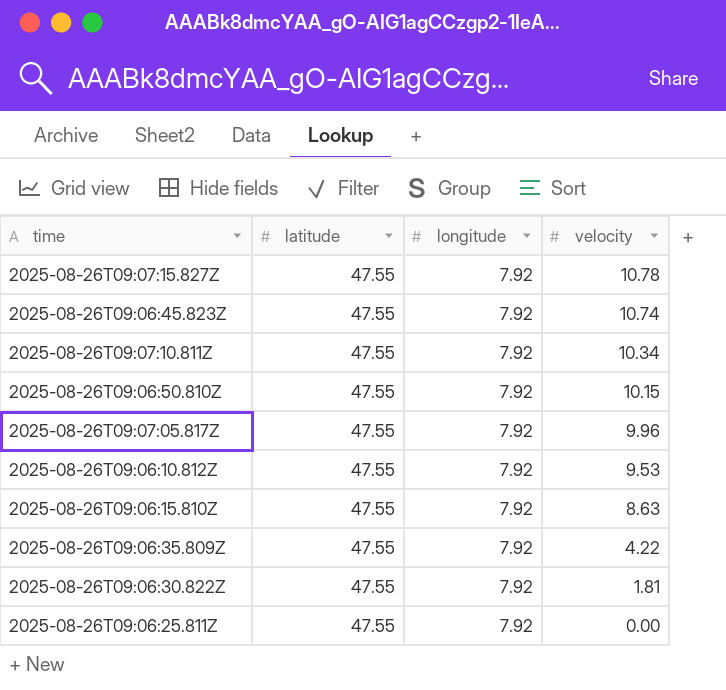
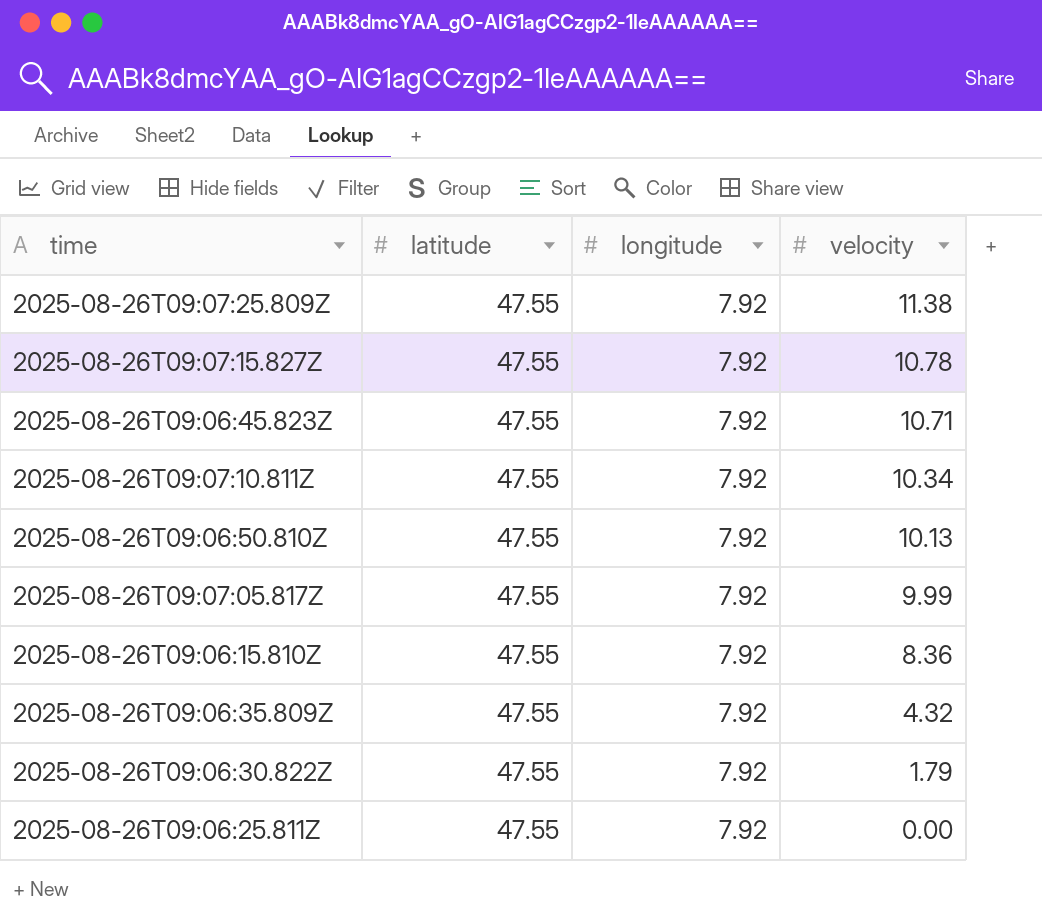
row 2025-08-26T09:06:10.812Z: 47.55 | 7.92 | 9.53 -> none
row 2025-08-26T09:07:25.809Z: none -> 47.55 | 7.92 | 11.38
2025-08-26T09:06:45.823Z | velocity: 10.74 -> 10.71
2025-08-26T09:06:50.810Z | velocity: 10.15 -> 10.13
2025-08-26T09:07:05.817Z | velocity: 9.96 -> 9.99
2025-08-26T09:06:15.810Z | velocity: 8.63 -> 8.36
2025-08-26T09:06:35.809Z | velocity: 4.22 -> 4.32
2025-08-26T09:06:30.822Z | velocity: 1.81 -> 1.79

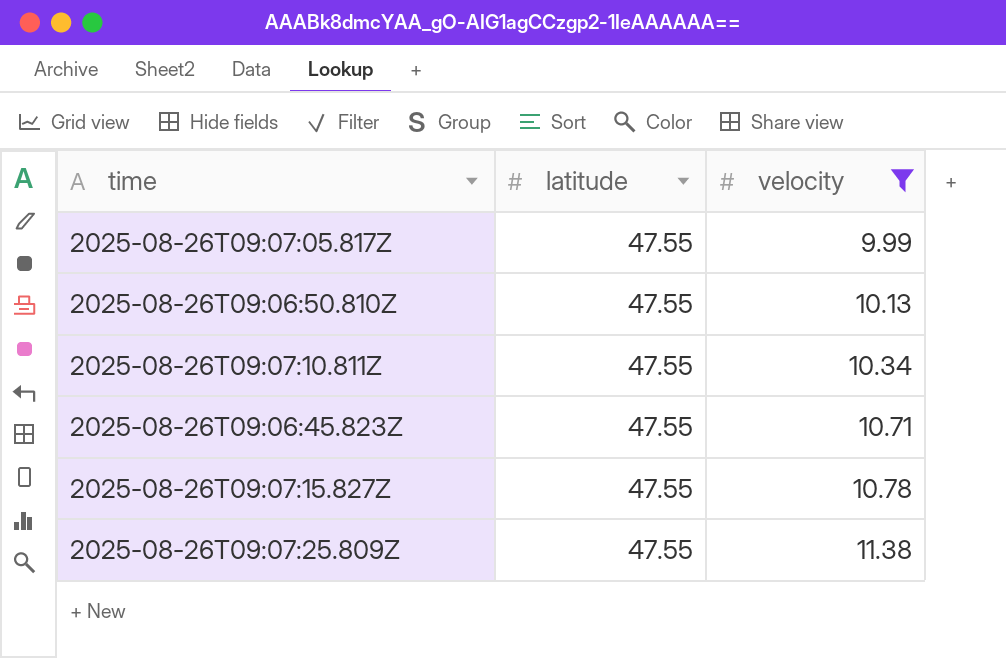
filter: none -> velocity >= 9.99
row order: velocity descending -> velocity ascending
column longitude | position: 3 -> none

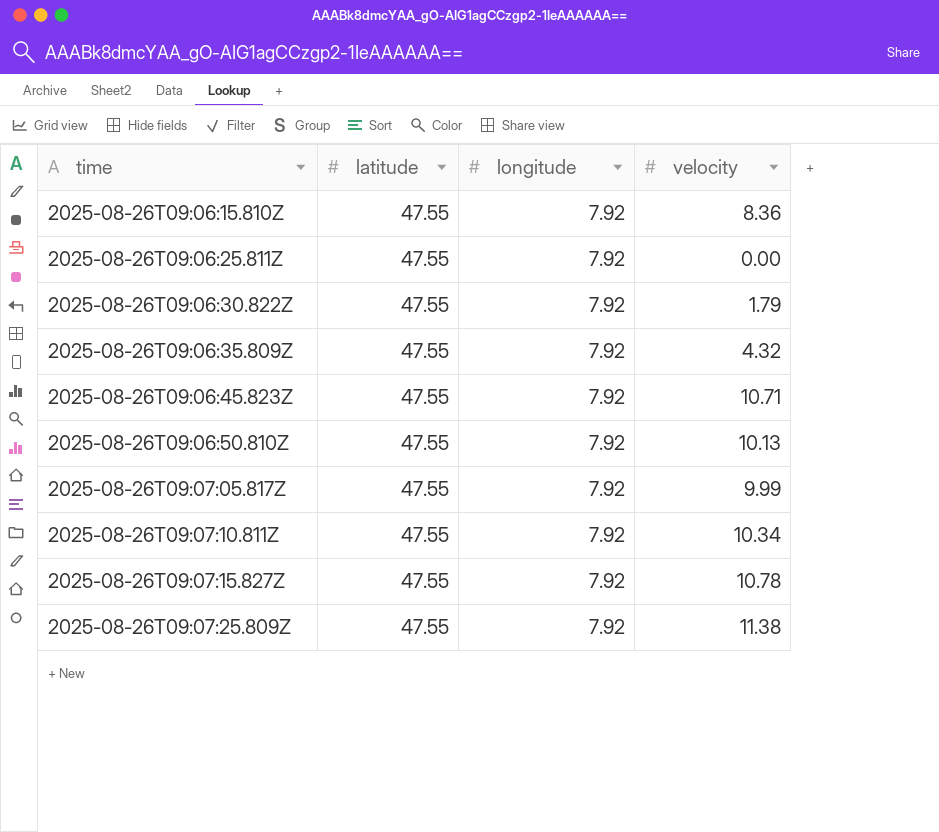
filter: velocity >= 9.99 -> none
row order: velocity ascending -> time ascending
column longitude | position: none -> 3

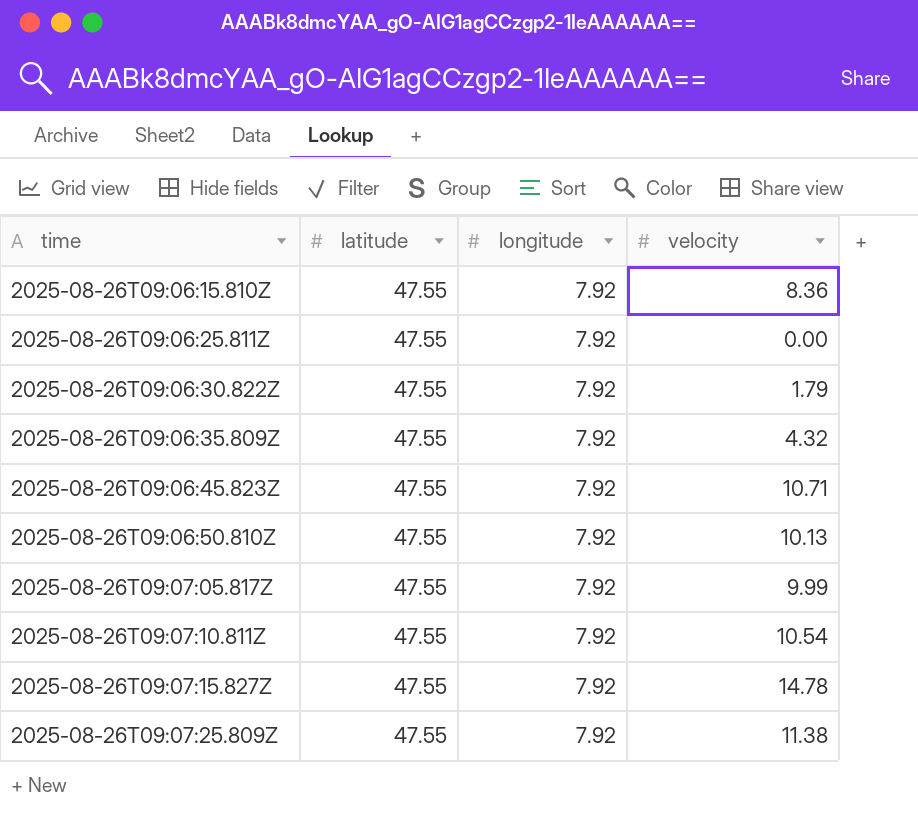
2025-08-26T09:07:10.811Z | velocity: 10.34 -> 10.54
2025-08-26T09:07:15.827Z | velocity: 10.78 -> 14.78

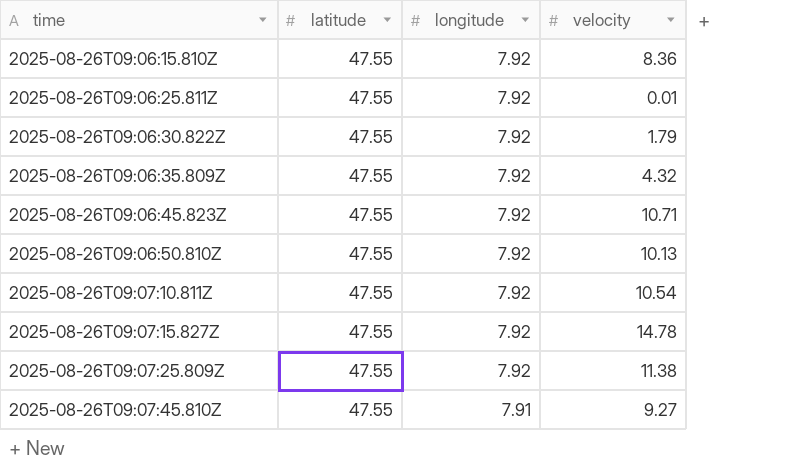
row 2025-08-26T09:07:05.817Z: 47.55 | 7.92 | 9.99 -> none
2025-08-26T09:06:25.811Z | velocity: 0.00 -> 0.01
row 2025-08-26T09:07:45.810Z: none -> 47.55 | 7.91 | 9.27

